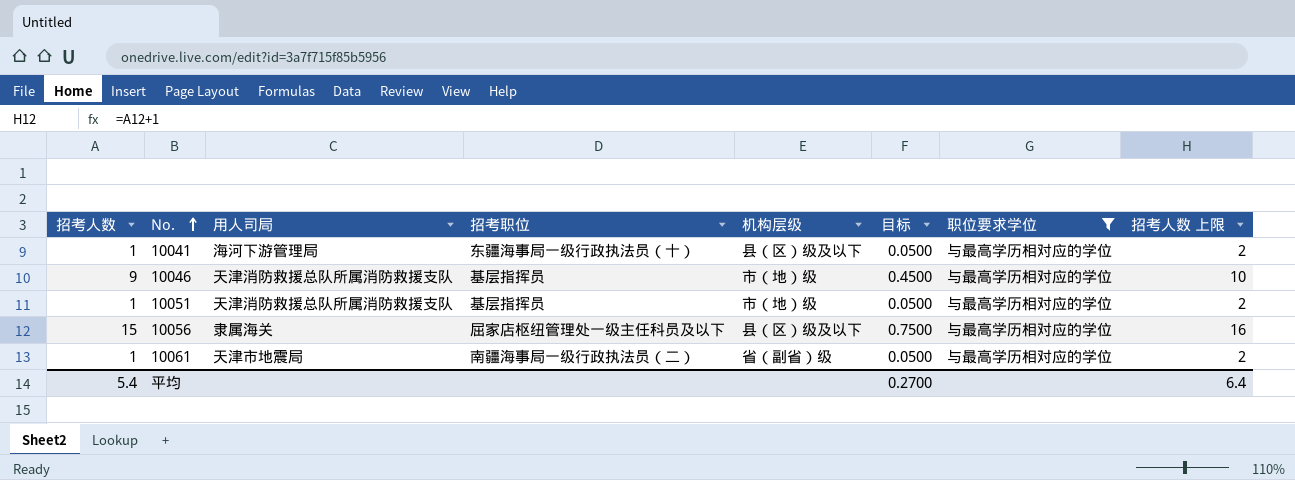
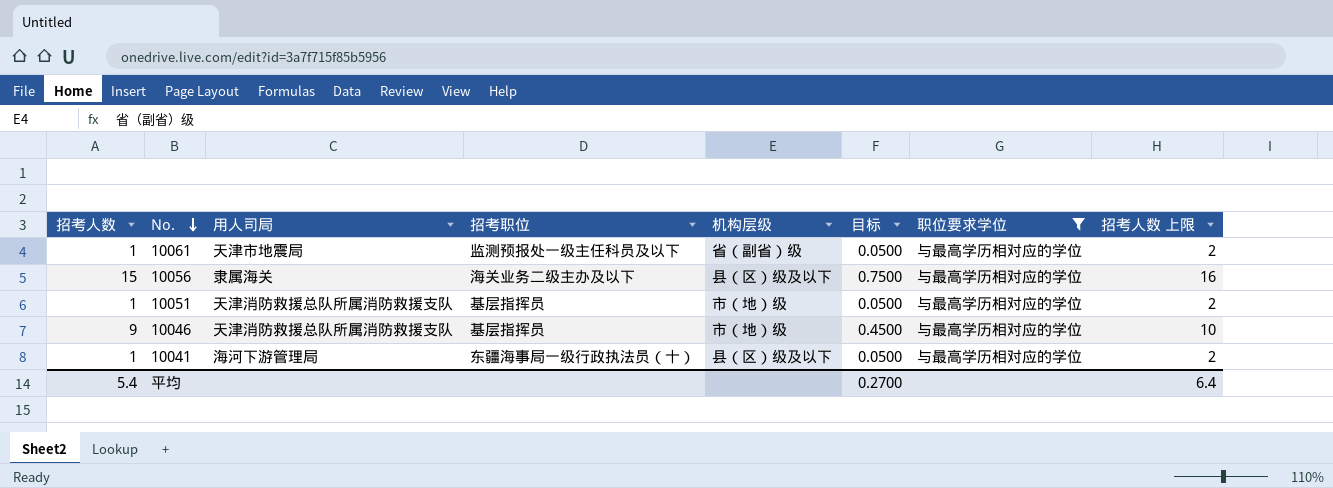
row order: No. ascending -> No. descending
10061 | 招考职位: 南疆海事局一级行政执法员（二） -> 监测预报处一级主任科员及以下
10056 | 招考职位: 屈家店枢纽管理处一级主任科员及以下 -> 海关业务二级主办及以下

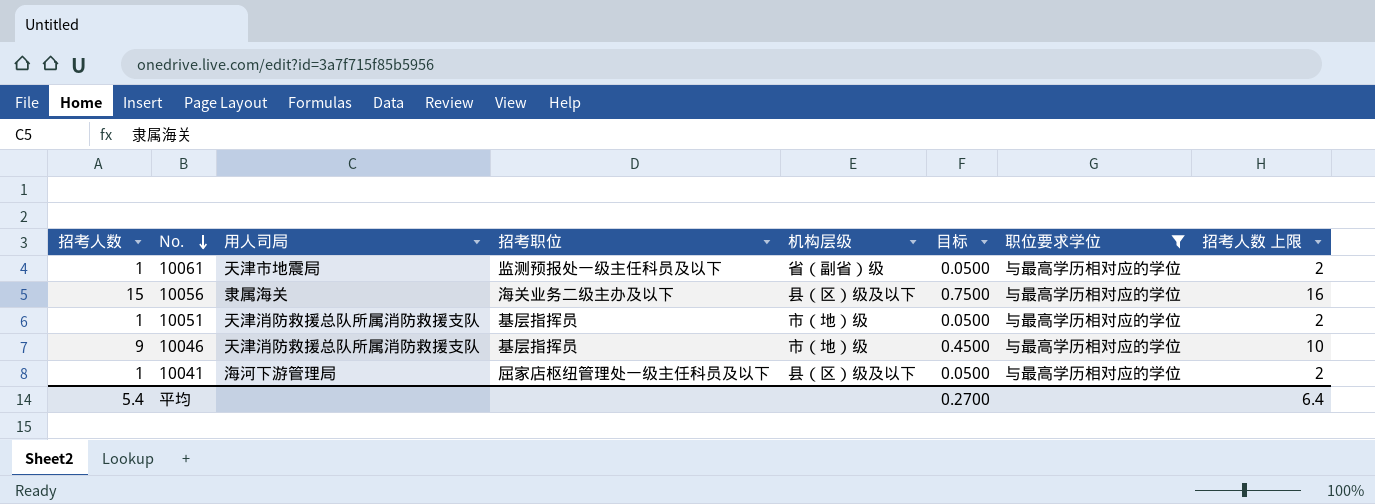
10041 | 招考职位: 东疆海事局一级行政执法员（十） -> 屈家店枢纽管理处一级主任科员及以下

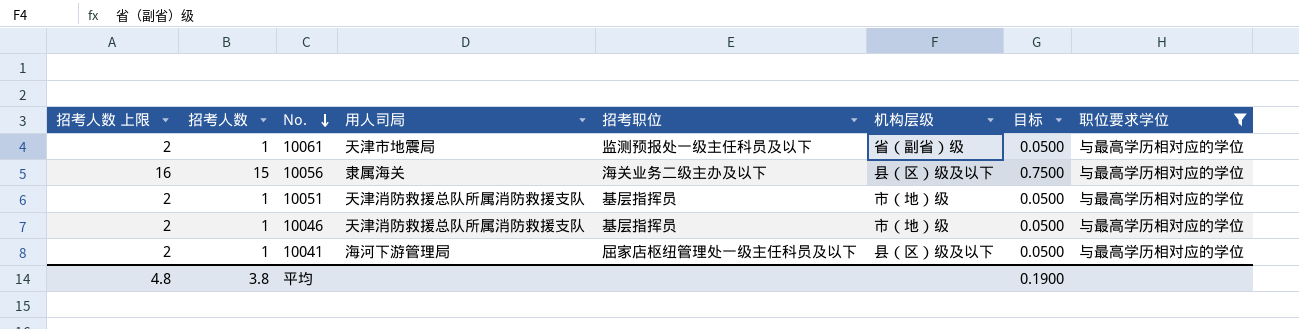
column 招考人数 上限 | position: 8 -> 1
10046 | 招考人数 上限: 10 -> 2
10046 | 招考人数: 9 -> 1
10046 | 目标: 0.4500 -> 0.0500
平均 | 招考人数 上限: 6.4 -> 4.8
平均 | 招考人数: 5.4 -> 3.8
平均 | 目标: 0.2700 -> 0.1900

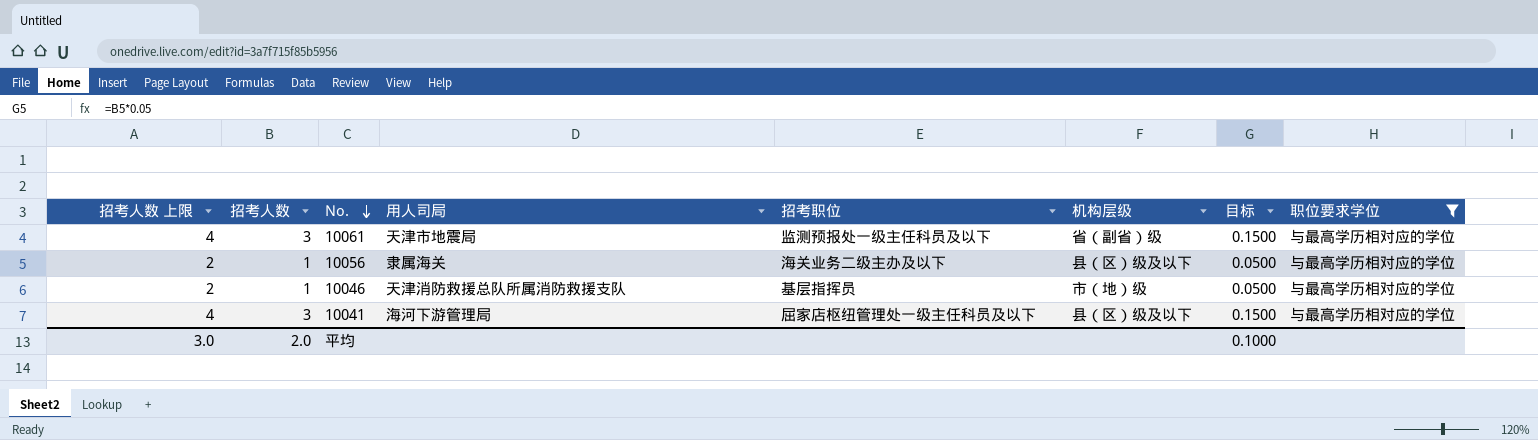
row 10051: 2 | 1 | 天津消防救援总队所属消防救援支队 | 基层指挥员 | 市（地）级 | 0.0500 | 与最高学历相对应的学位 -> none
10061 | 招考人数 上限: 2 -> 4
10061 | 招考人数: 1 -> 3
10061 | 目标: 0.0500 -> 0.1500
10056 | 招考人数 上限: 16 -> 2
10056 | 招考人数: 15 -> 1
10056 | 目标: 0.7500 -> 0.0500
10041 | 招考人数 上限: 2 -> 4
10041 | 招考人数: 1 -> 3
10041 | 目标: 0.0500 -> 0.1500
平均 | 招考人数 上限: 4.8 -> 3.0
平均 | 招考人数: 3.8 -> 2.0
平均 | 目标: 0.1900 -> 0.1000

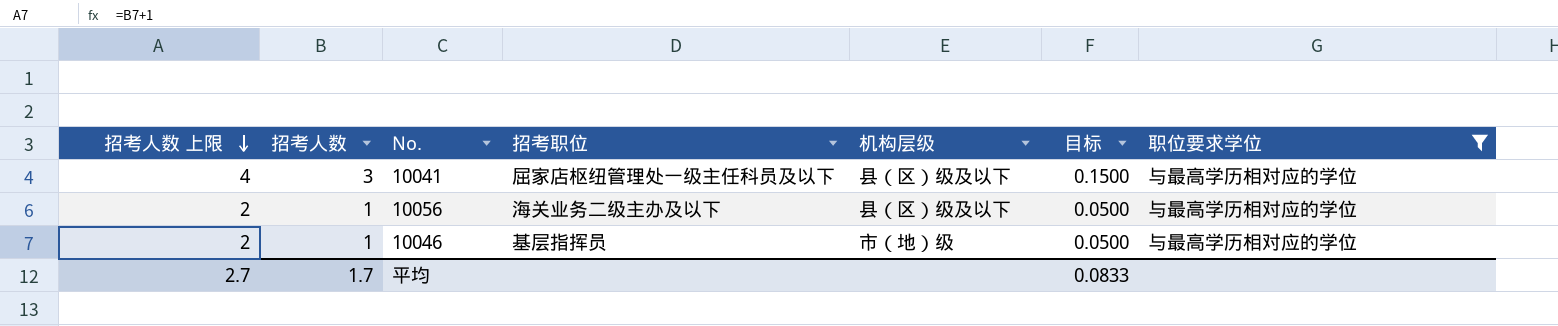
row order: No. descending -> 招考人数 上限 descending
column 用人司局 | position: 4 -> none
row 10061: 4 | 3 | 天津市地震局 | 监测预报处一级主任科员及以下 | 省（副省）级 | 0.1500 | 与最高学历相对应的学位 -> none
平均 | 招考人数 上限: 3.0 -> 2.7
平均 | 招考人数: 2.0 -> 1.7
平均 | 目标: 0.1000 -> 0.0833

